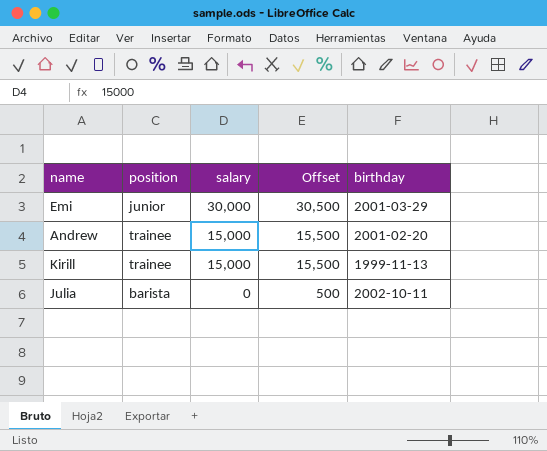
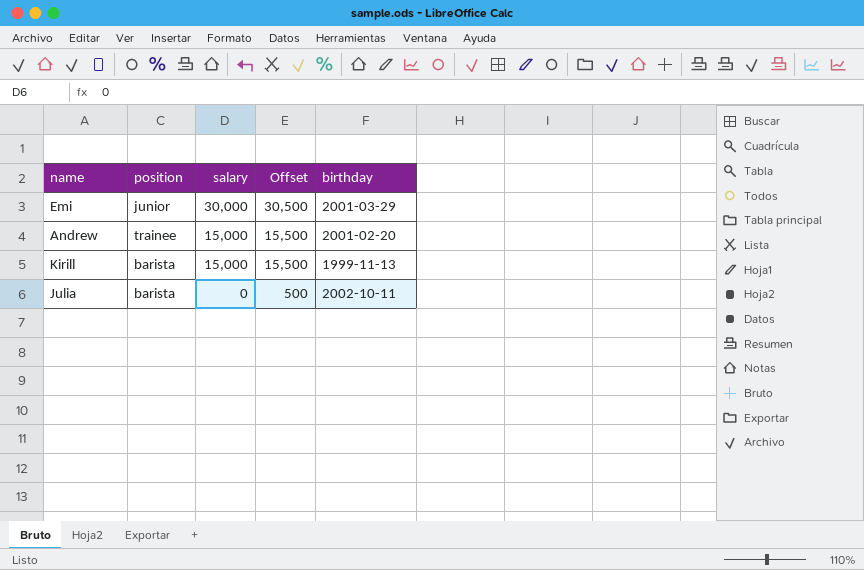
Kirill | position: trainee -> barista

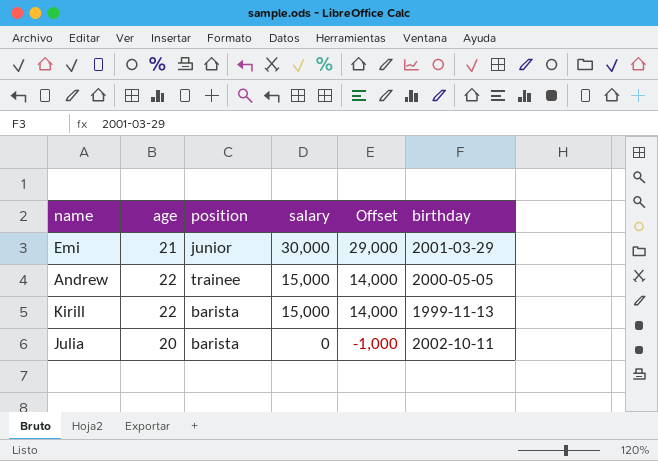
column age | position: none -> 2
column Offset | formula: [salary] + 500 -> [salary] - 1000
Andrew | birthday: 2001-02-20 -> 2000-05-05

